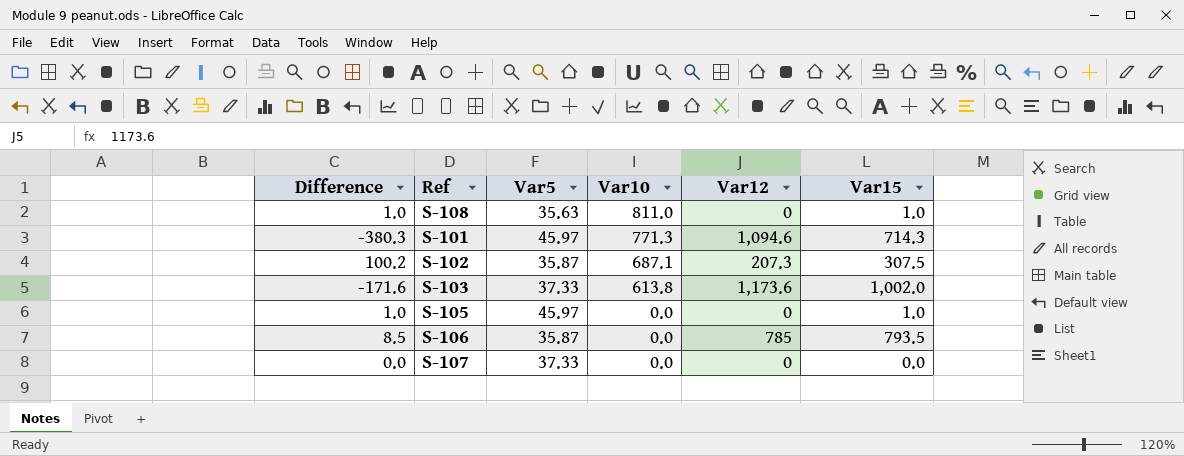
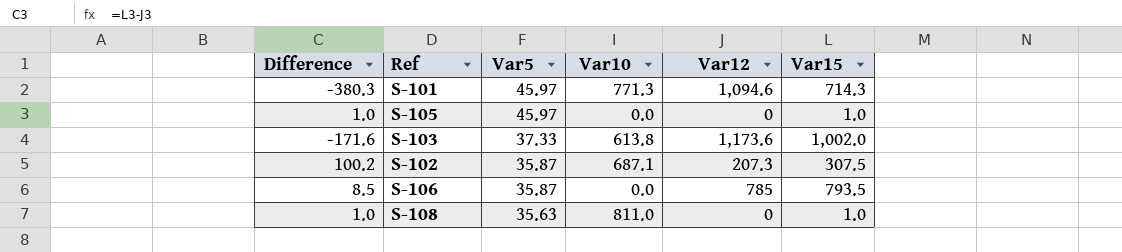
row order: Var10 descending -> Var5 descending
row S-107: 0.0 | 37.33 | 0.0 | 0 | 0.0 -> none

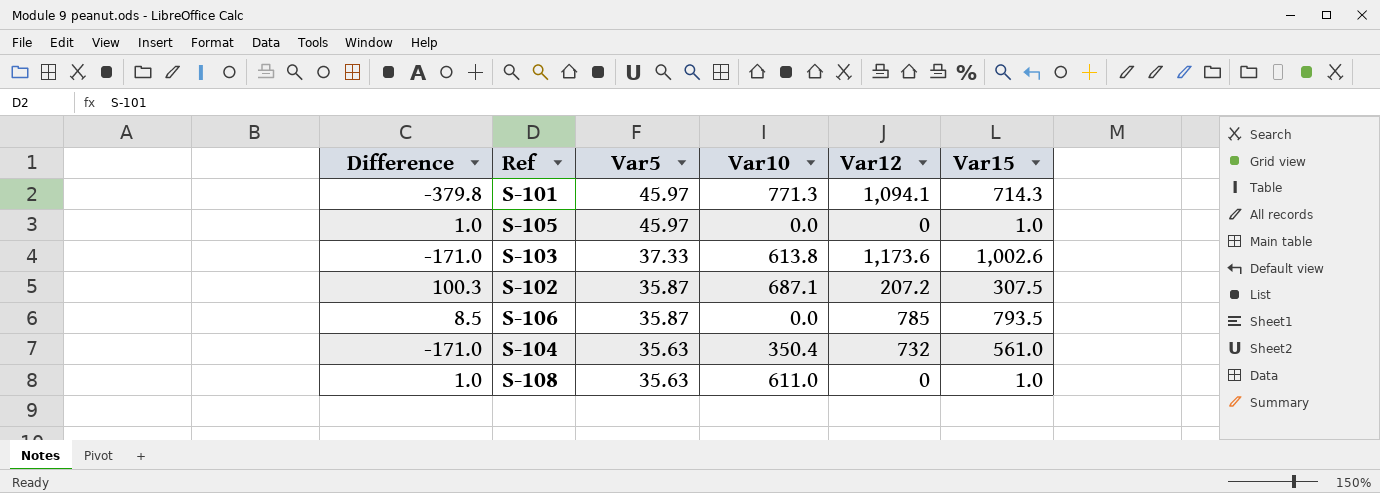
S-101 | Difference: -380.3 -> -379.8
S-101 | Var12: 1,094.6 -> 1,094.1
S-103 | Difference: -171.6 -> -171.0
S-103 | Var15: 1,002.0 -> 1,002.6
S-102 | Difference: 100.2 -> 100.3
S-102 | Var12: 207.3 -> 207.2
row S-104: none -> -171.0 | 35.63 | 350.4 | 732 | 561.0
S-108 | Var10: 811.0 -> 611.0

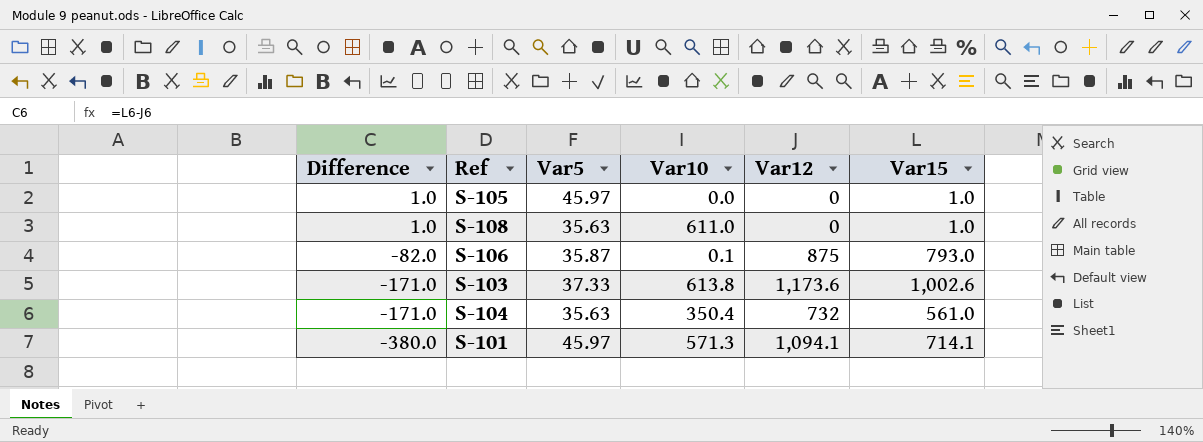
row order: Var5 descending -> Difference descending
row S-102: 100.3 | 35.87 | 687.1 | 207.2 | 307.5 -> none
S-106 | Difference: 8.5 -> -82.0
S-106 | Var10: 0.0 -> 0.1
S-106 | Var12: 785 -> 875
S-106 | Var15: 793.5 -> 793.0
S-101 | Difference: -379.8 -> -380.0
S-101 | Var10: 771.3 -> 571.3
S-101 | Var15: 714.3 -> 714.1

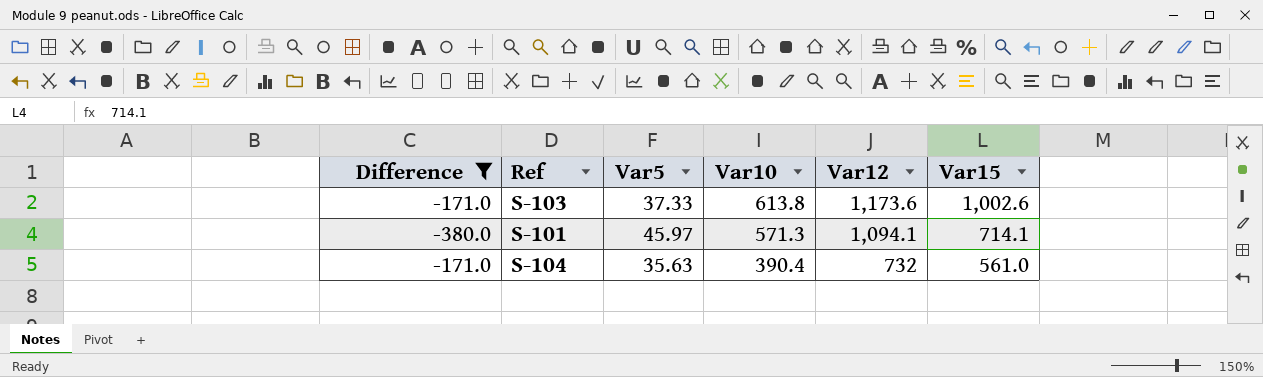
filter: none -> Difference <= -171.0
row order: Difference descending -> Var10 descending
S-104 | Var10: 350.4 -> 390.4

